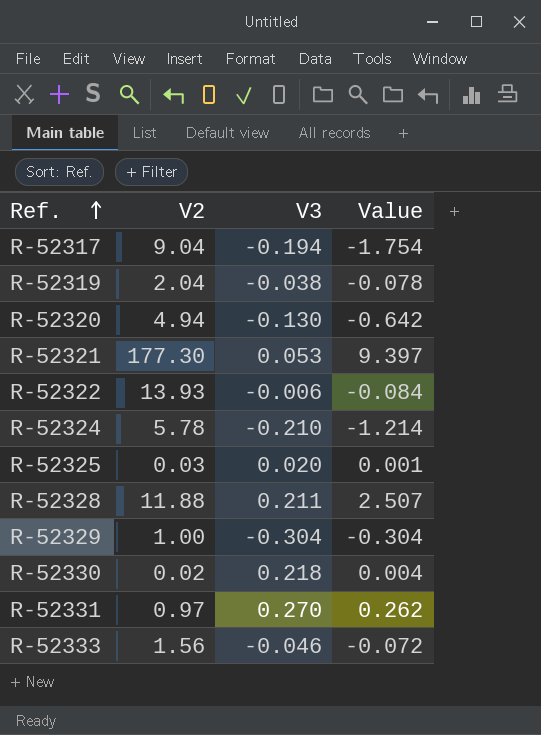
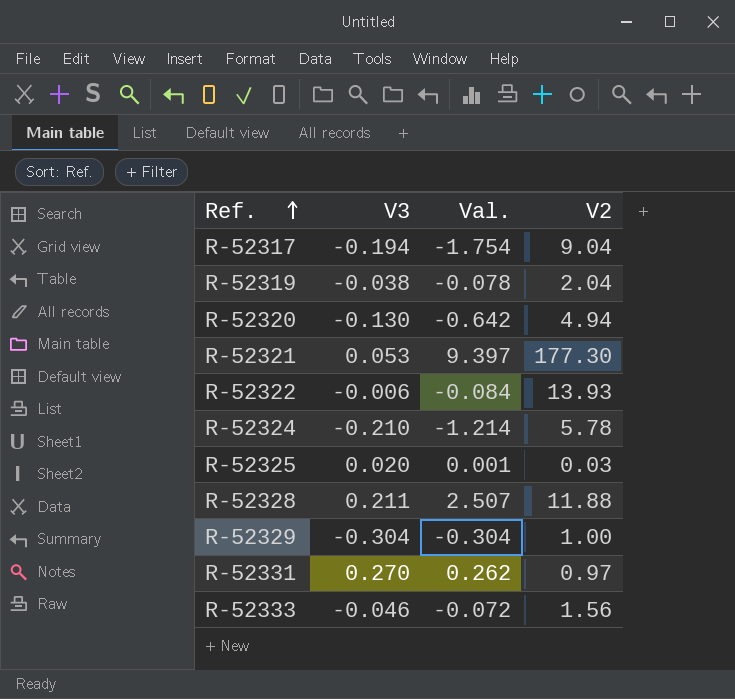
column name: Value -> Val.
column V2 | position: 2 -> 4
row R-52330: 0.02 | 0.218 | 0.004 -> none

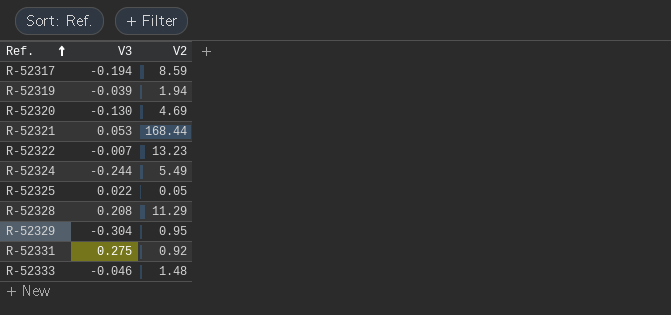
column Val. | formula: [V3] * [V2] -> none
R-52317 | V2: 9.04 -> 8.59
R-52319 | V3: -0.038 -> -0.039
R-52319 | V2: 2.04 -> 1.94
R-52320 | V2: 4.94 -> 4.69
R-52321 | V2: 177.30 -> 168.44
R-52322 | V3: -0.006 -> -0.007
R-52322 | V2: 13.93 -> 13.23
R-52324 | V3: -0.210 -> -0.244
R-52324 | V2: 5.78 -> 5.49
R-52325 | V3: 0.020 -> 0.022
R-52325 | V2: 0.03 -> 0.05
R-52328 | V3: 0.211 -> 0.208
R-52328 | V2: 11.88 -> 11.29
R-52329 | V2: 1.00 -> 0.95
R-52331 | V3: 0.270 -> 0.275
R-52331 | V2: 0.97 -> 0.92
R-52333 | V2: 1.56 -> 1.48

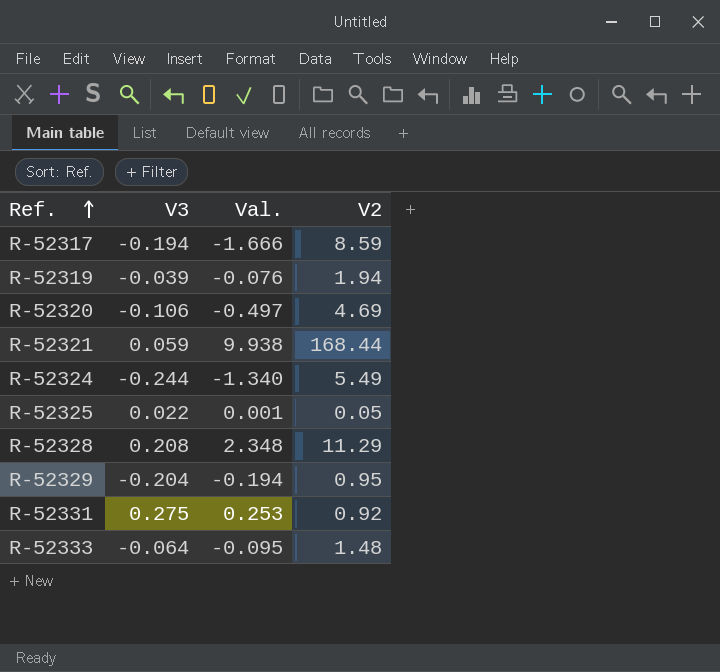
column Val. | formula: none -> [V3] * [V2]
row R-52322: -0.007 | 13.23 -> none
R-52320 | V3: -0.130 -> -0.106
R-52321 | V3: 0.053 -> 0.059
R-52329 | V3: -0.304 -> -0.204
R-52333 | V3: -0.046 -> -0.064

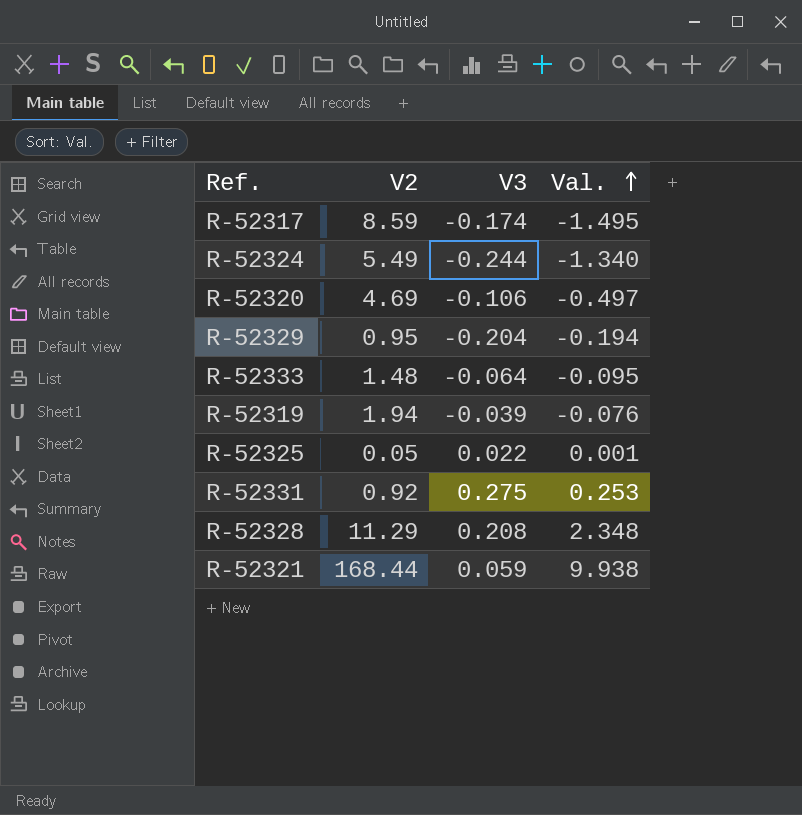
row order: Ref. ascending -> Val. ascending
column V2 | position: 4 -> 2
R-52317 | V3: -0.194 -> -0.174
R-52317 | Val.: -1.666 -> -1.495

